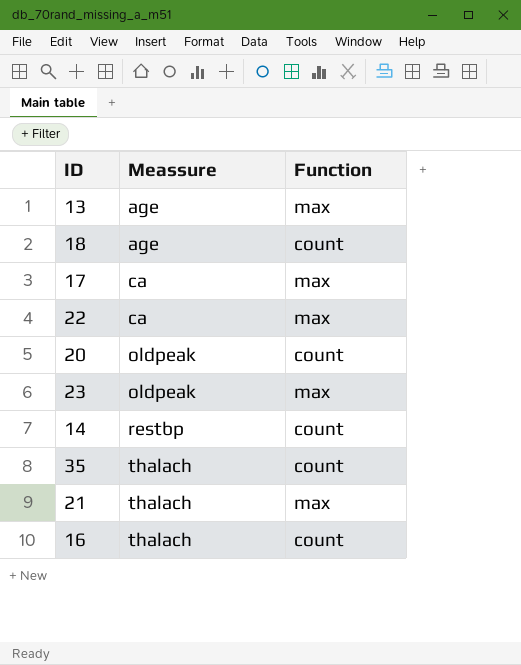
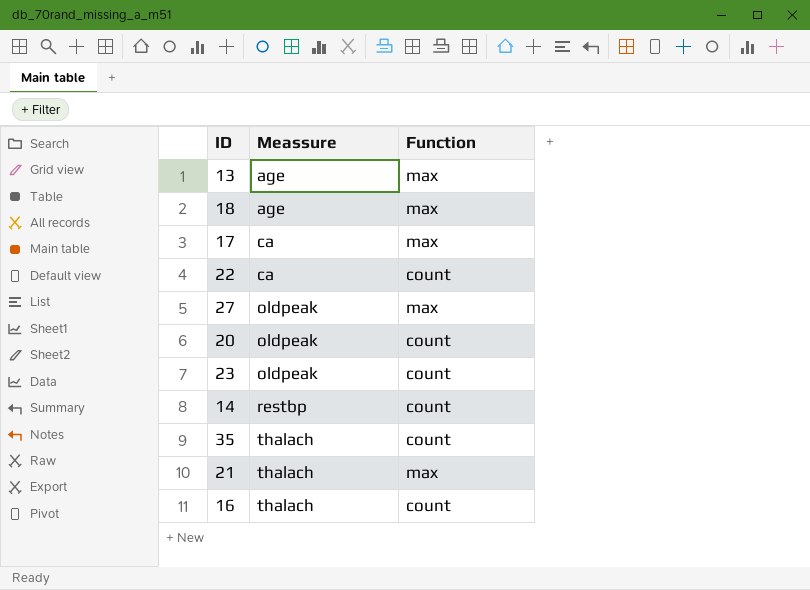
18 | Function: count -> max
22 | Function: max -> count
row 27: none -> oldpeak | max
23 | Function: max -> count

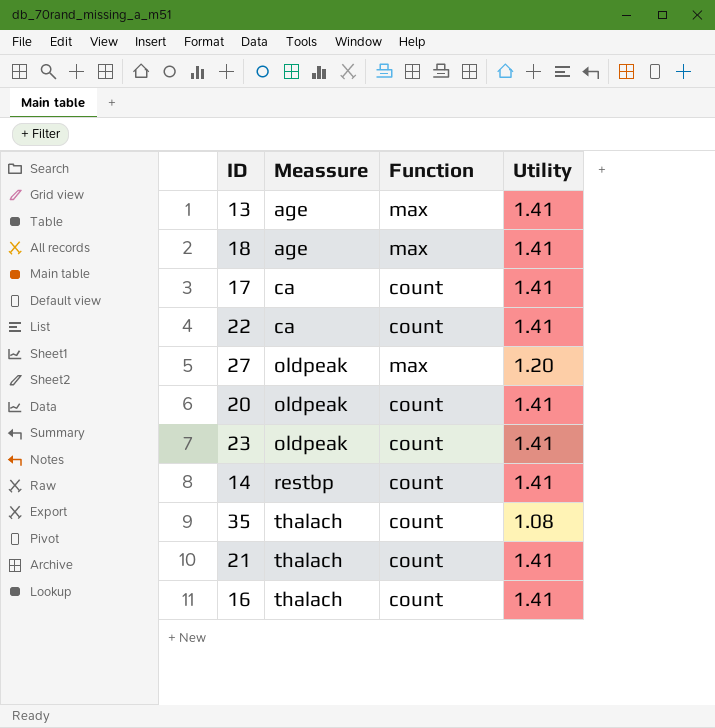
column Utility | position: none -> 4
17 | Function: max -> count
21 | Function: max -> count

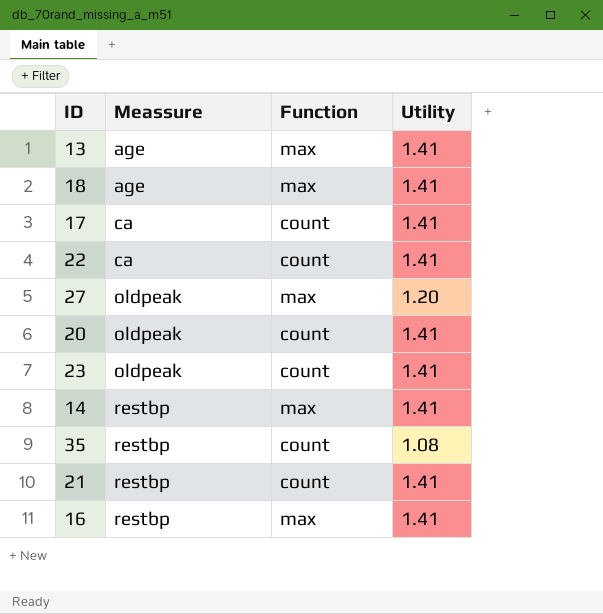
14 | Function: count -> max
35 | Meassure: thalach -> restbp
21 | Meassure: thalach -> restbp
16 | Meassure: thalach -> restbp
16 | Function: count -> max

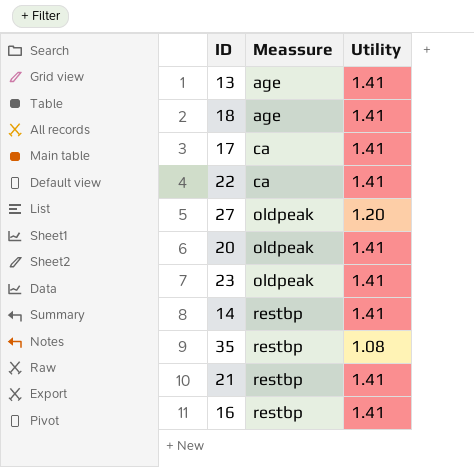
column Function | position: 3 -> none

